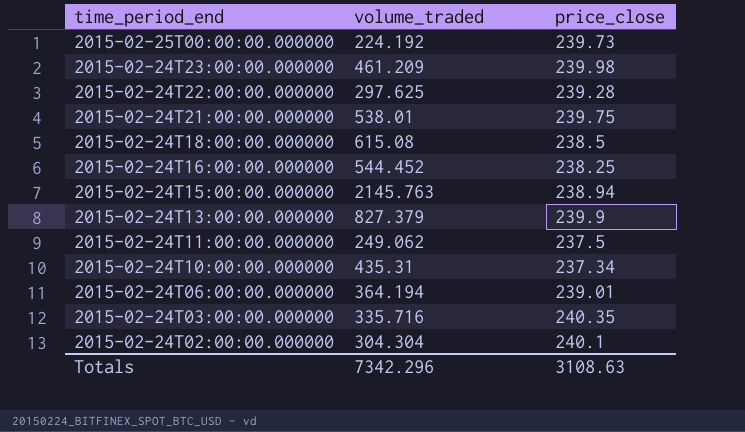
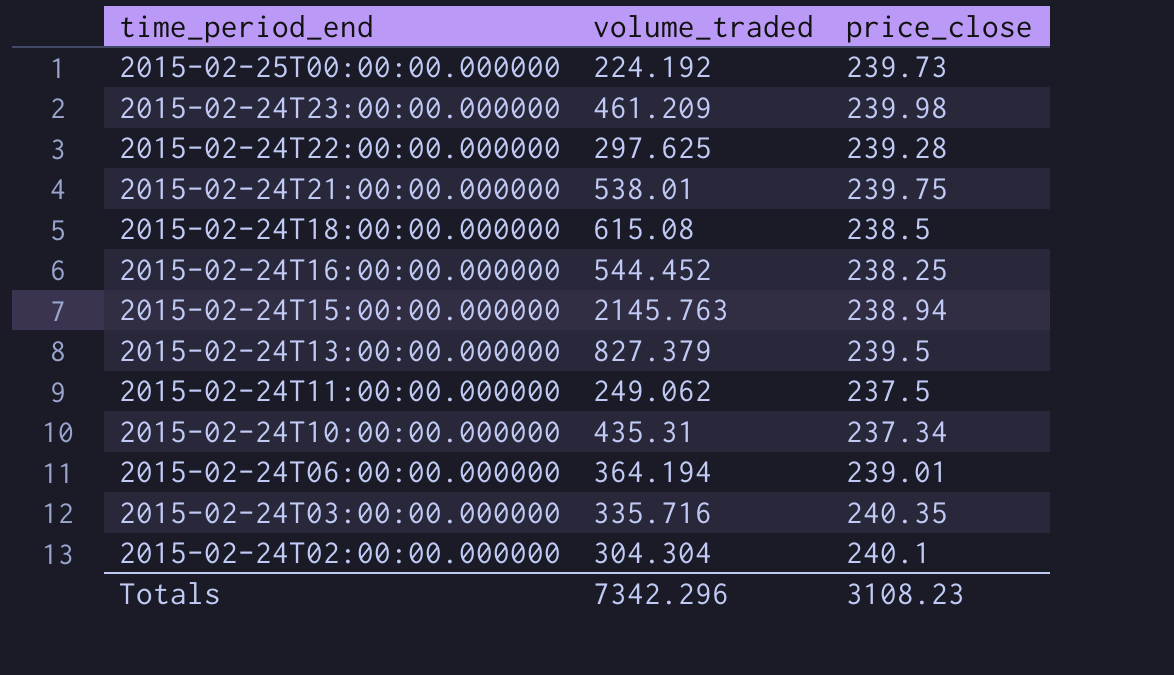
2015-02-24T13:00:00.000000 | price_close: 239.9 -> 239.5
Totals | price_close: 3108.63 -> 3108.23

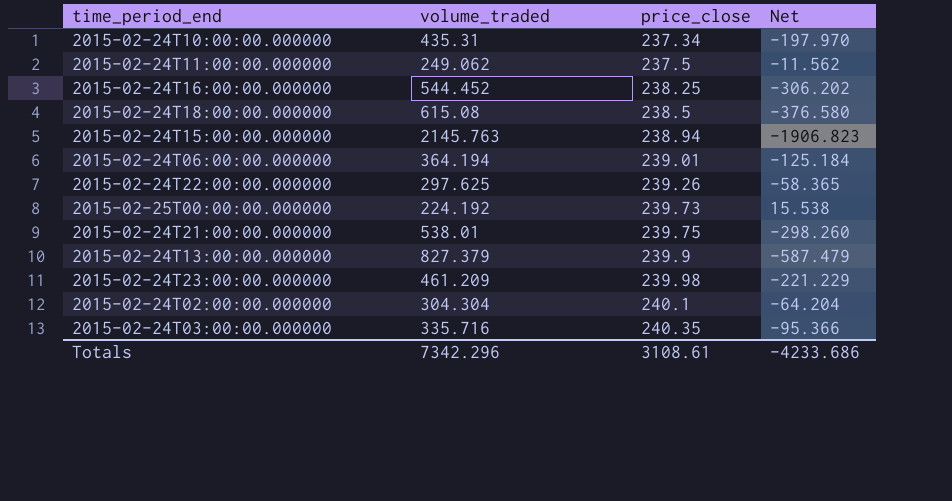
row order: time_period_end descending -> price_close ascending
column Net | formula: none -> [price_close] - [volume_traded]
2015-02-24T22:00:00.000000 | price_close: 239.28 -> 239.26
2015-02-24T13:00:00.000000 | price_close: 239.5 -> 239.9
Totals | price_close: 3108.23 -> 3108.61

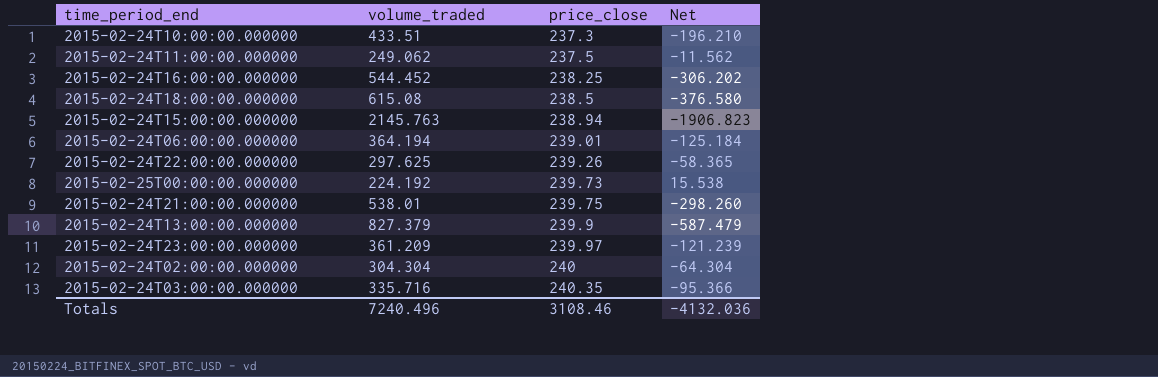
2015-02-24T10:00:00.000000 | volume_traded: 435.31 -> 433.51
2015-02-24T10:00:00.000000 | price_close: 237.34 -> 237.3
2015-02-24T10:00:00.000000 | Net: -197.970 -> -196.210
2015-02-24T23:00:00.000000 | volume_traded: 461.209 -> 361.209
2015-02-24T23:00:00.000000 | price_close: 239.98 -> 239.97
2015-02-24T23:00:00.000000 | Net: -221.229 -> -121.239
2015-02-24T02:00:00.000000 | price_close: 240.1 -> 240
2015-02-24T02:00:00.000000 | Net: -64.204 -> -64.304
Totals | volume_traded: 7342.296 -> 7240.496
Totals | price_close: 3108.61 -> 3108.46
Totals | Net: -4233.686 -> -4132.036

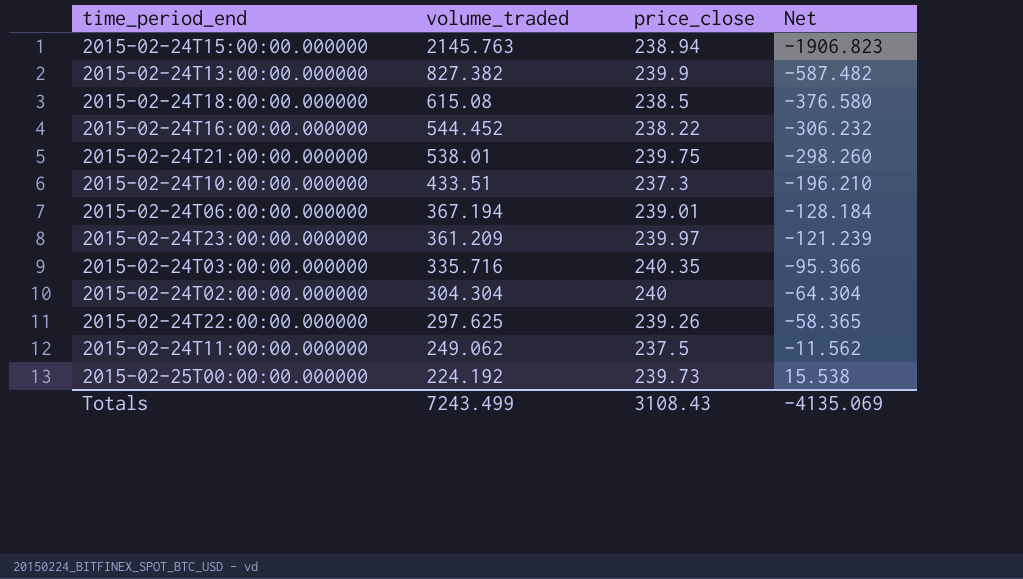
row order: price_close ascending -> volume_traded descending
2015-02-24T13:00:00.000000 | volume_traded: 827.379 -> 827.382
2015-02-24T13:00:00.000000 | Net: -587.479 -> -587.482
2015-02-24T16:00:00.000000 | price_close: 238.25 -> 238.22
2015-02-24T16:00:00.000000 | Net: -306.202 -> -306.232
2015-02-24T06:00:00.000000 | volume_traded: 364.194 -> 367.194
2015-02-24T06:00:00.000000 | Net: -125.184 -> -128.184
Totals | volume_traded: 7240.496 -> 7243.499
Totals | price_close: 3108.46 -> 3108.43
Totals | Net: -4132.036 -> -4135.069

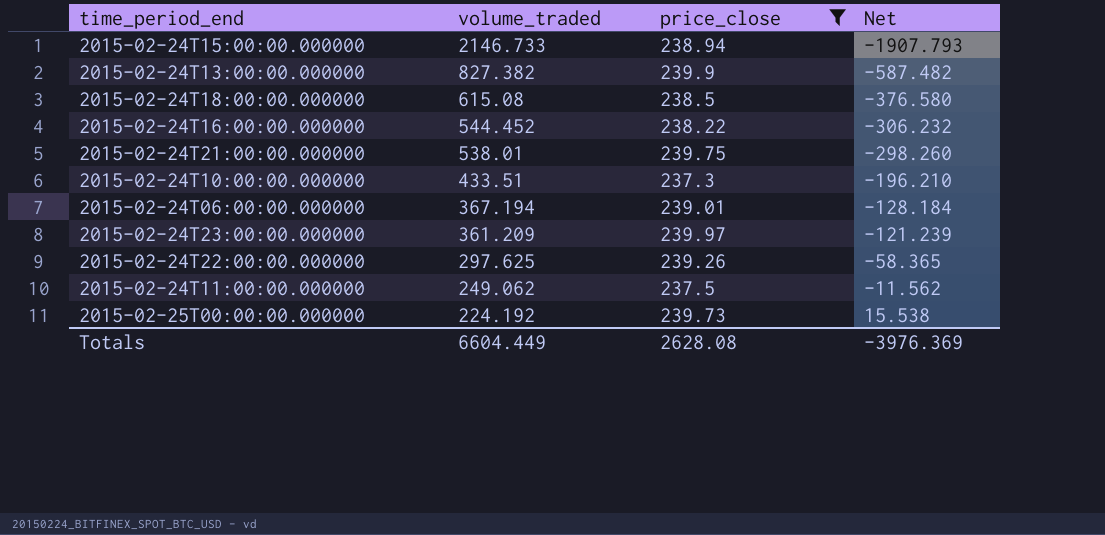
filter: none -> price_close <= 239.97
2015-02-24T15:00:00.000000 | volume_traded: 2145.763 -> 2146.733
2015-02-24T15:00:00.000000 | Net: -1906.823 -> -1907.793
Totals | volume_traded: 7243.499 -> 6604.449
Totals | price_close: 3108.43 -> 2628.08
Totals | Net: -4135.069 -> -3976.369

